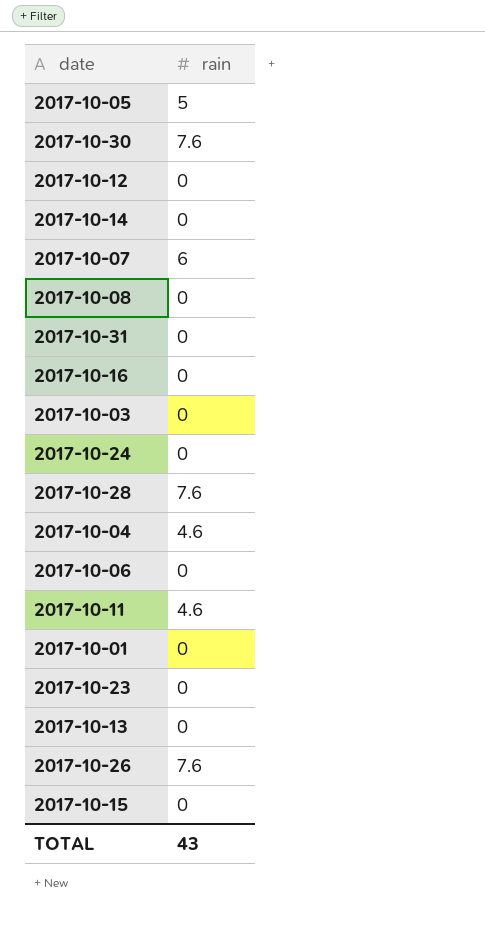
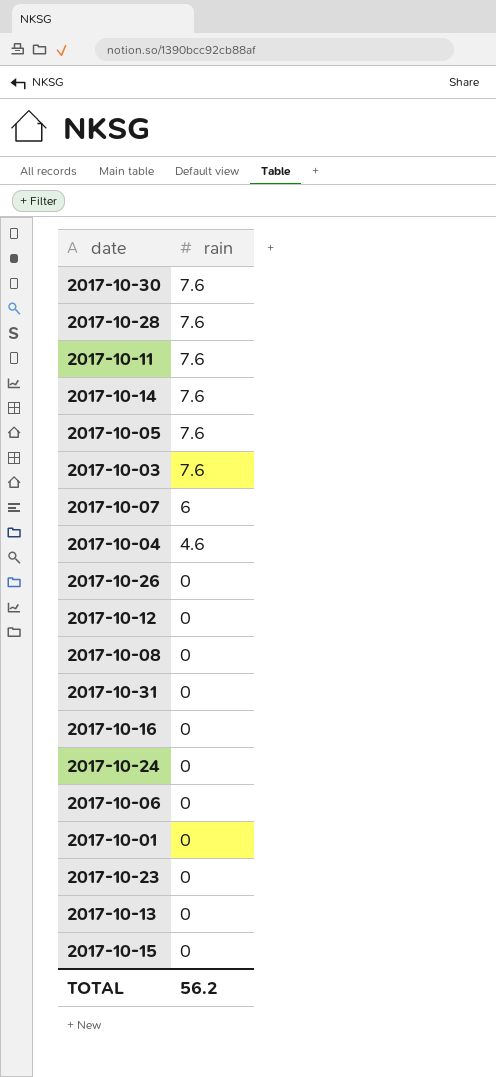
row order: none -> rain descending
2017-10-11 | rain: 4.6 -> 7.6
2017-10-14 | rain: 0 -> 7.6
2017-10-05 | rain: 5 -> 7.6
2017-10-03 | rain: 0 -> 7.6
2017-10-26 | rain: 7.6 -> 0
TOTAL | rain: 43 -> 56.2

